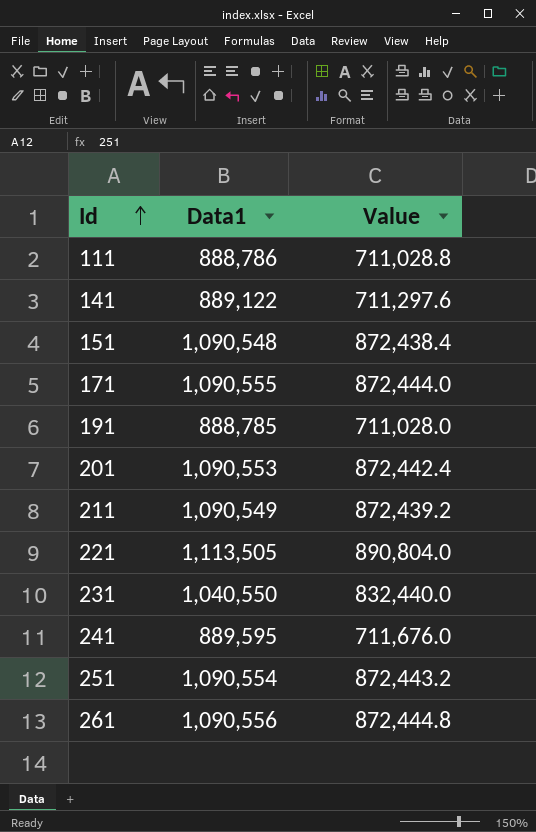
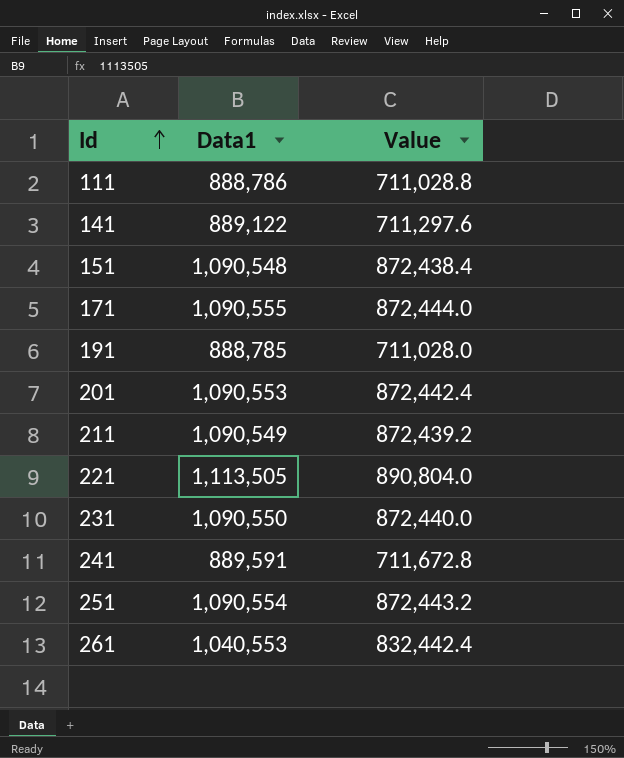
231 | Data1: 1,040,550 -> 1,090,550
231 | Value: 832,440.0 -> 872,440.0
241 | Data1: 889,595 -> 889,591
241 | Value: 711,676.0 -> 711,672.8
261 | Data1: 1,090,556 -> 1,040,553
261 | Value: 872,444.8 -> 832,442.4

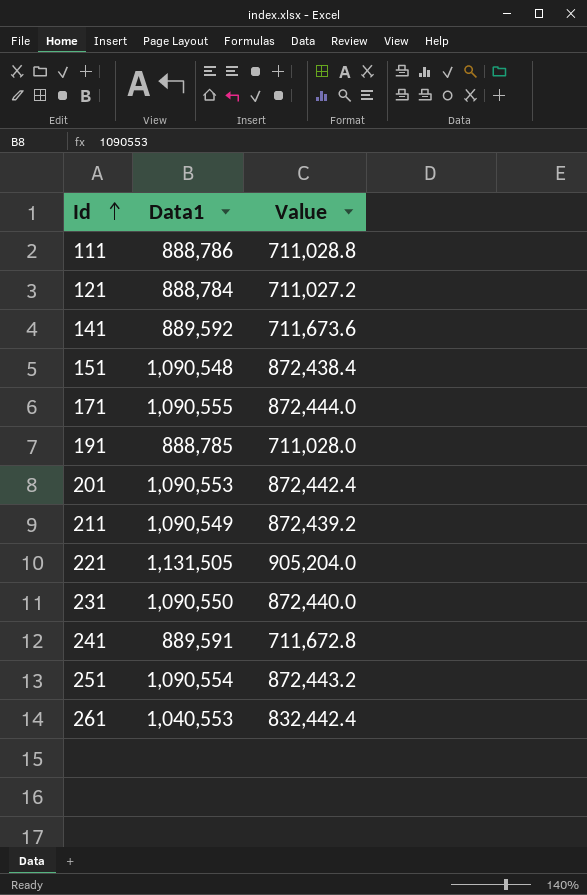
row 121: none -> 888,784 | 711,027.2
141 | Data1: 889,122 -> 889,592
141 | Value: 711,297.6 -> 711,673.6
221 | Data1: 1,113,505 -> 1,131,505
221 | Value: 890,804.0 -> 905,204.0

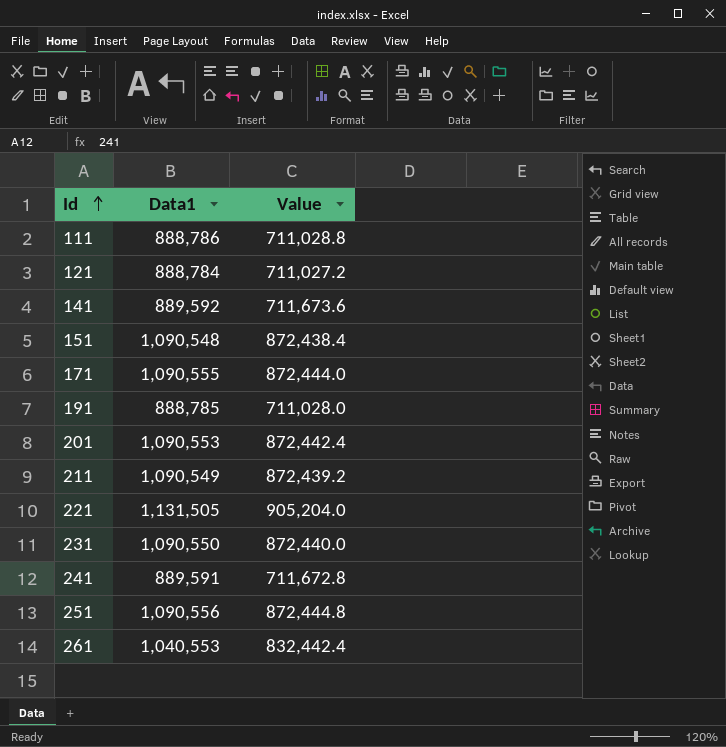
251 | Data1: 1,090,554 -> 1,090,556
251 | Value: 872,443.2 -> 872,444.8

